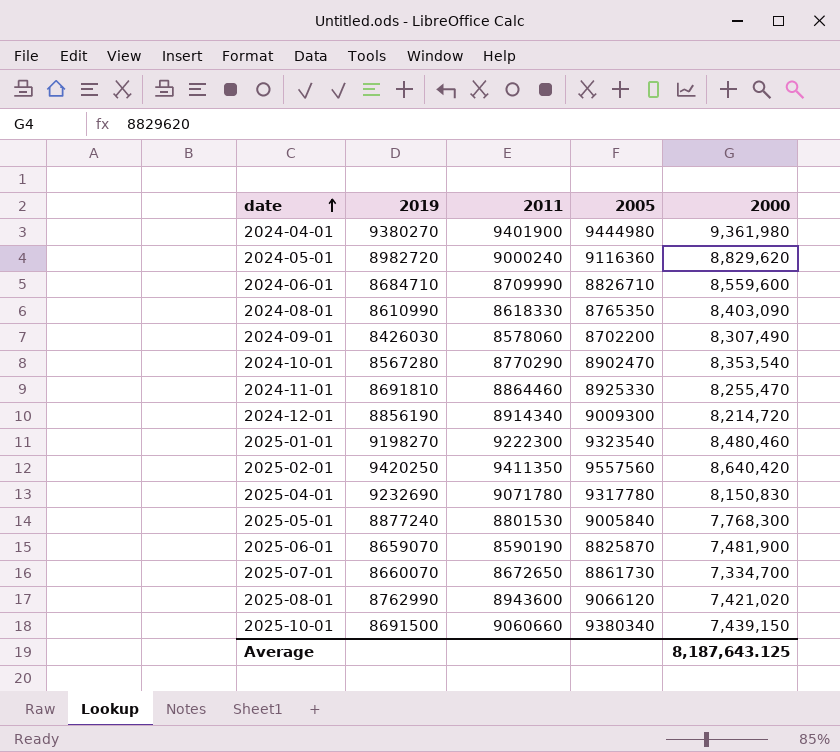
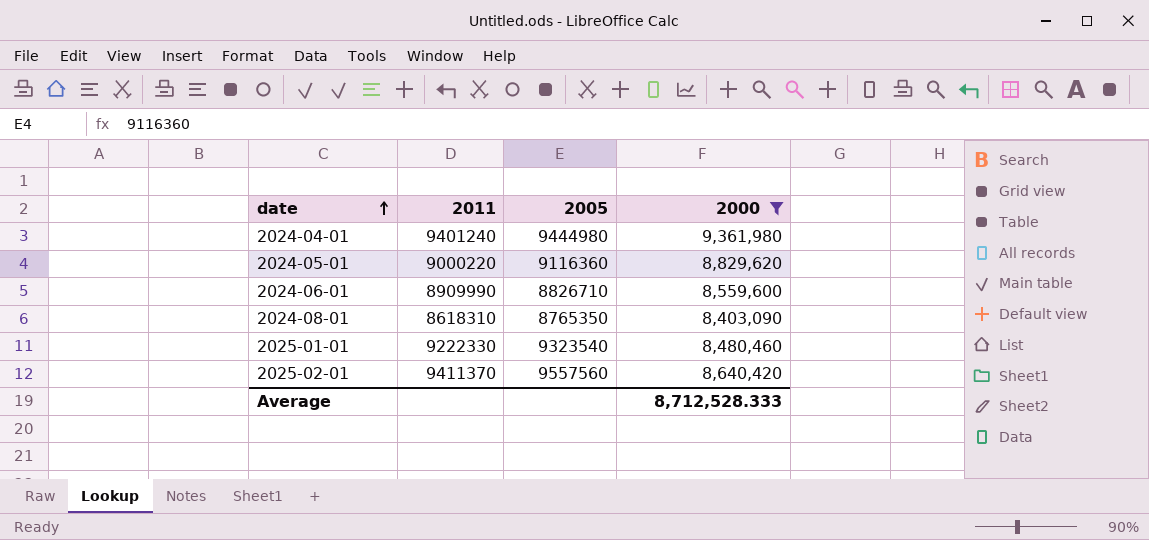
filter: none -> 2000 >= 8,403,090
column 2019 | position: 2 -> none
2024-04-01 | 2011: 9401900 -> 9401240
2024-05-01 | 2011: 9000240 -> 9000220
2024-06-01 | 2011: 8709990 -> 8909990
2024-08-01 | 2011: 8618330 -> 8618310
2025-01-01 | 2011: 9222300 -> 9222330
2025-02-01 | 2011: 9411350 -> 9411370
Average | 2000: 8,187,643.125 -> 8,712,528.333

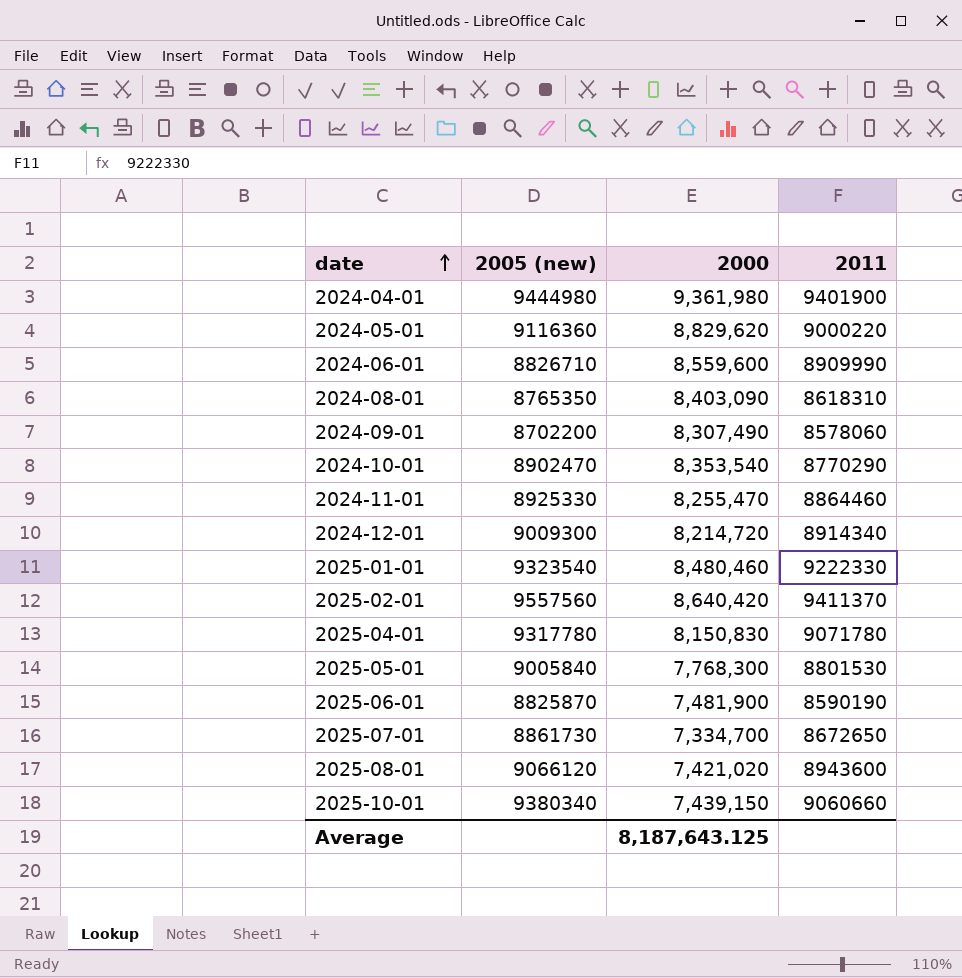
filter: 2000 >= 8,403,090 -> none
column name: 2005 -> 2005 (new)
column 2011 | position: 2 -> 4
2024-04-01 | 2011: 9401240 -> 9401900
Average | 2000: 8,712,528.333 -> 8,187,643.125

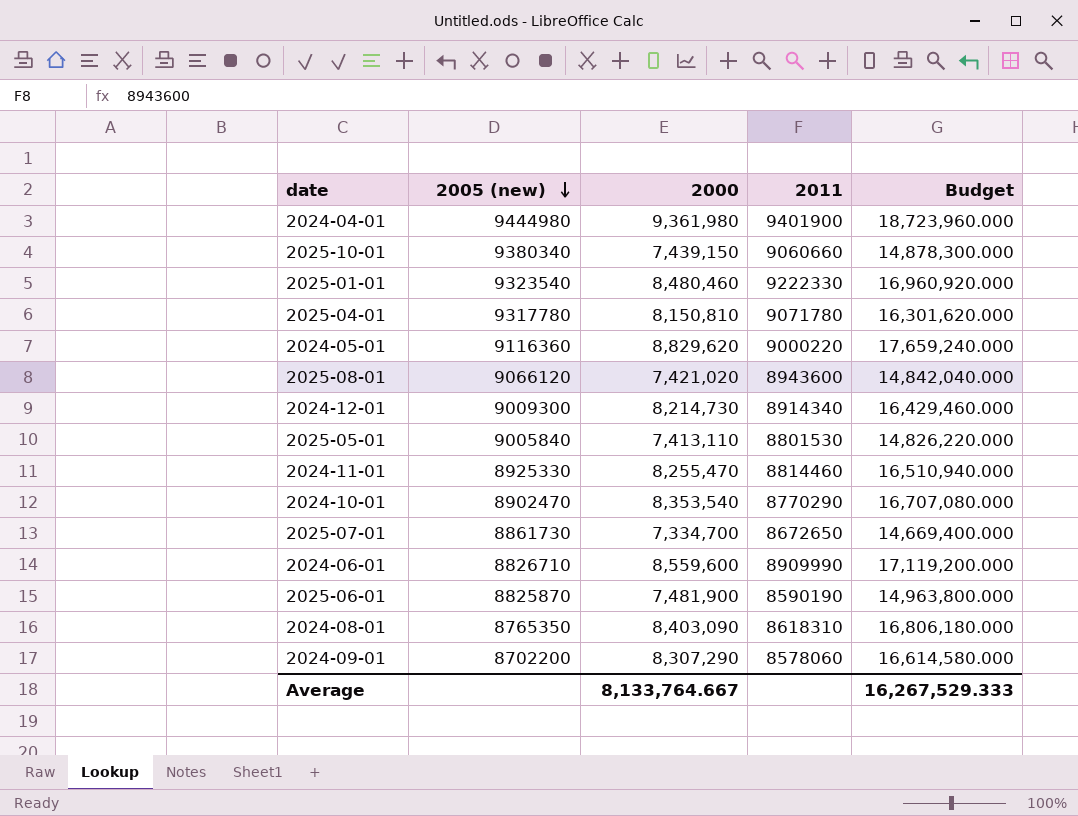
row order: date ascending -> 2005 (new) descending
column Budget | formula: none -> [2000] * 2
row 2025-02-01: 9557560 | 8,640,420 | 9411370 -> none
2025-04-01 | 2000: 8,150,830 -> 8,150,810
2024-12-01 | 2000: 8,214,720 -> 8,214,730
2025-05-01 | 2000: 7,768,300 -> 7,413,110
2024-11-01 | 2011: 8864460 -> 8814460
2024-09-01 | 2000: 8,307,490 -> 8,307,290
Average | 2000: 8,187,643.125 -> 8,133,764.667

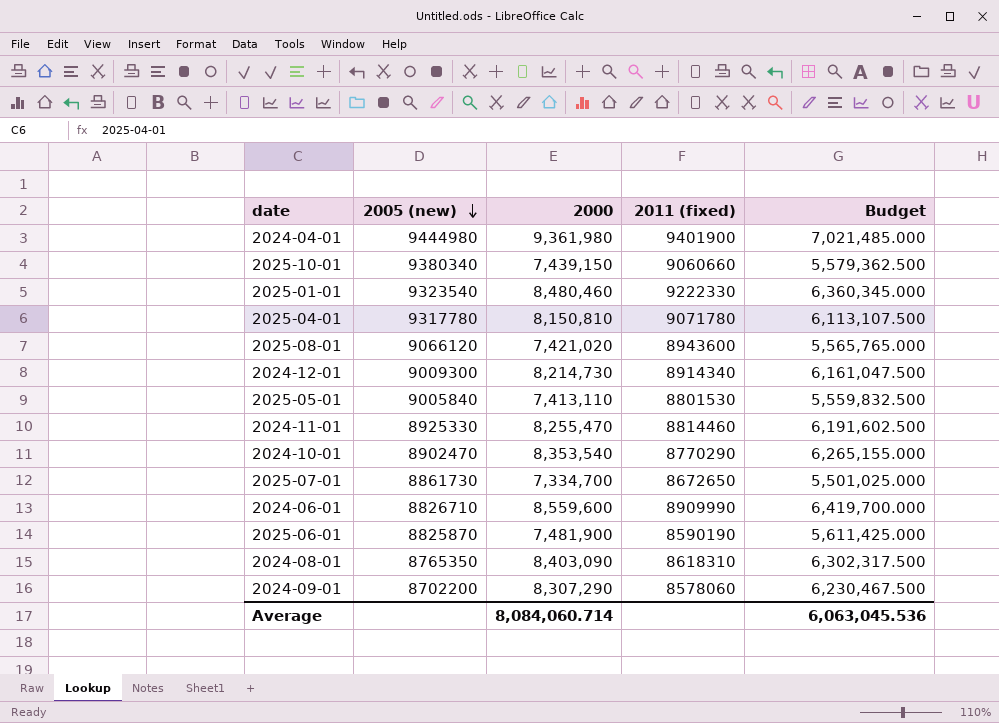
column name: 2011 -> 2011 (fixed)
column Budget | formula: [2000] * 2 -> [2000] * 0.75
row 2024-05-01: 9116360 | 8,829,620 | 9000220 | 17,659,240.000 -> none
Average | 2000: 8,133,764.667 -> 8,084,060.714
Average | Budget: 16,267,529.333 -> 6,063,045.536

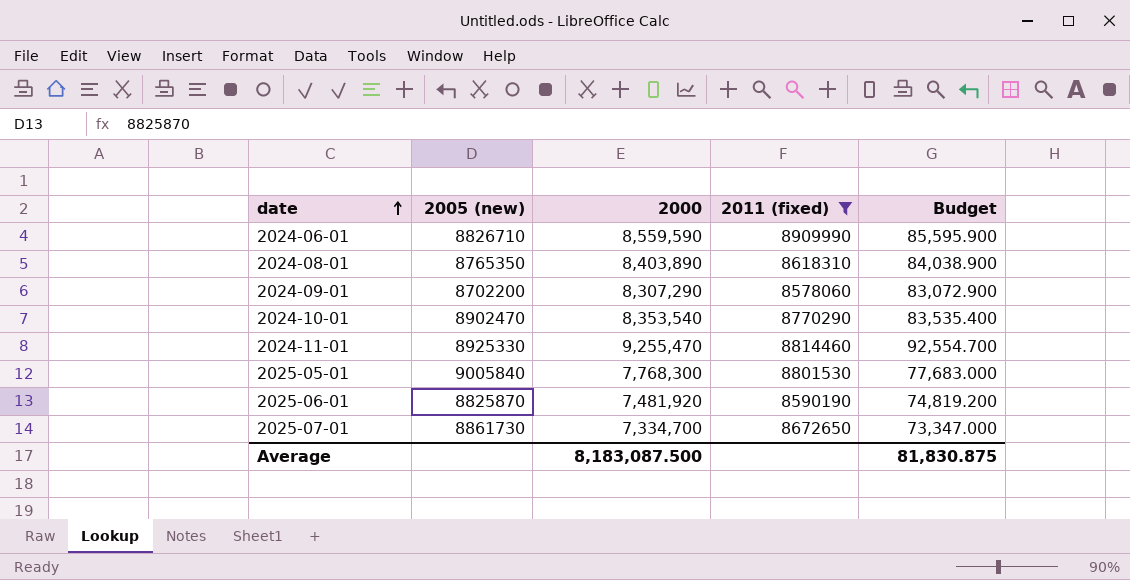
filter: none -> 2011 (fixed) <= 8909990
row order: 2005 (new) descending -> date ascending
column Budget | formula: [2000] * 0.75 -> [2000] * 0.01
2024-06-01 | 2000: 8,559,600 -> 8,559,590
2024-08-01 | 2000: 8,403,090 -> 8,403,890
2024-11-01 | 2000: 8,255,470 -> 9,255,470
2025-05-01 | 2000: 7,413,110 -> 7,768,300
2025-06-01 | 2000: 7,481,900 -> 7,481,920
Average | 2000: 8,084,060.714 -> 8,183,087.500
Average | Budget: 6,063,045.536 -> 81,830.875

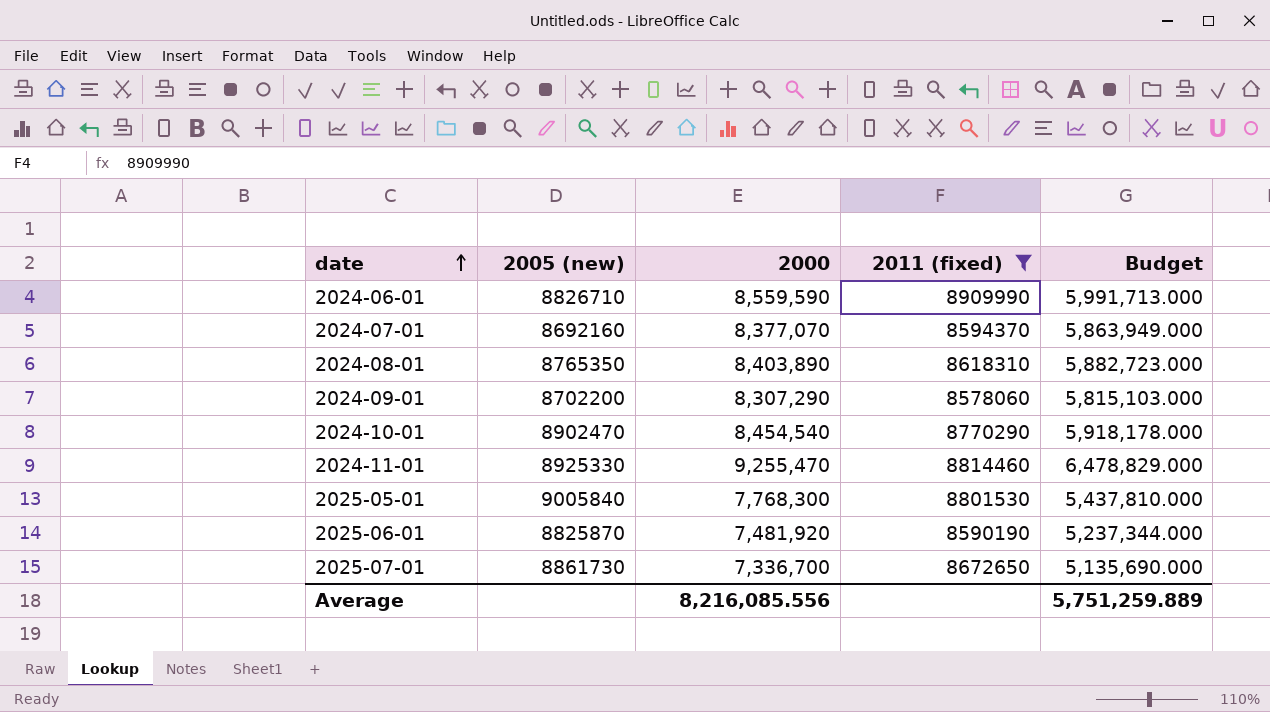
column Budget | formula: [2000] * 0.01 -> [2000] * 0.7
row 2024-07-01: none -> 8692160 | 8,377,070 | 8594370 | 5,863,949.000
2024-10-01 | 2000: 8,353,540 -> 8,454,540
2025-07-01 | 2000: 7,334,700 -> 7,336,700
Average | 2000: 8,183,087.500 -> 8,216,085.556
Average | Budget: 81,830.875 -> 5,751,259.889

